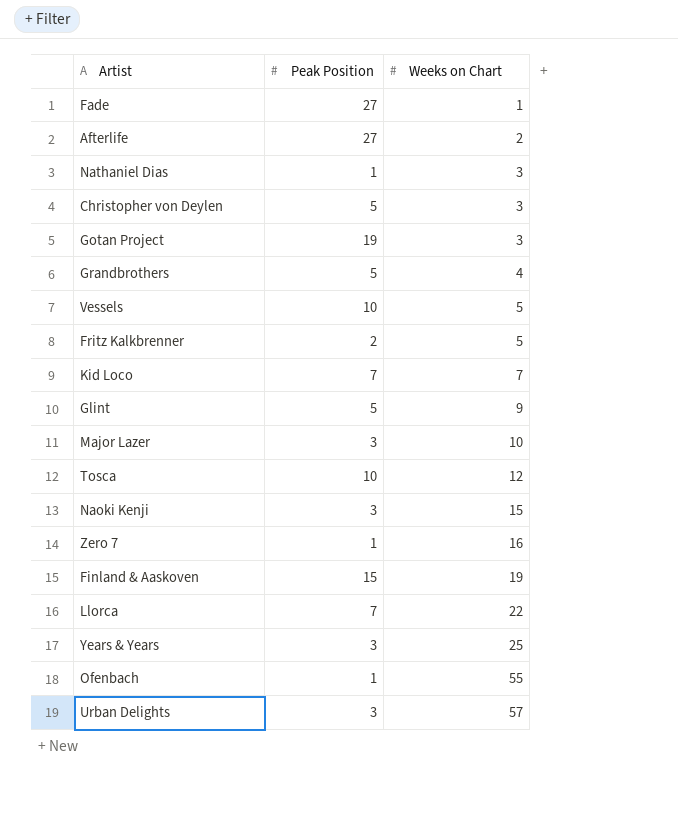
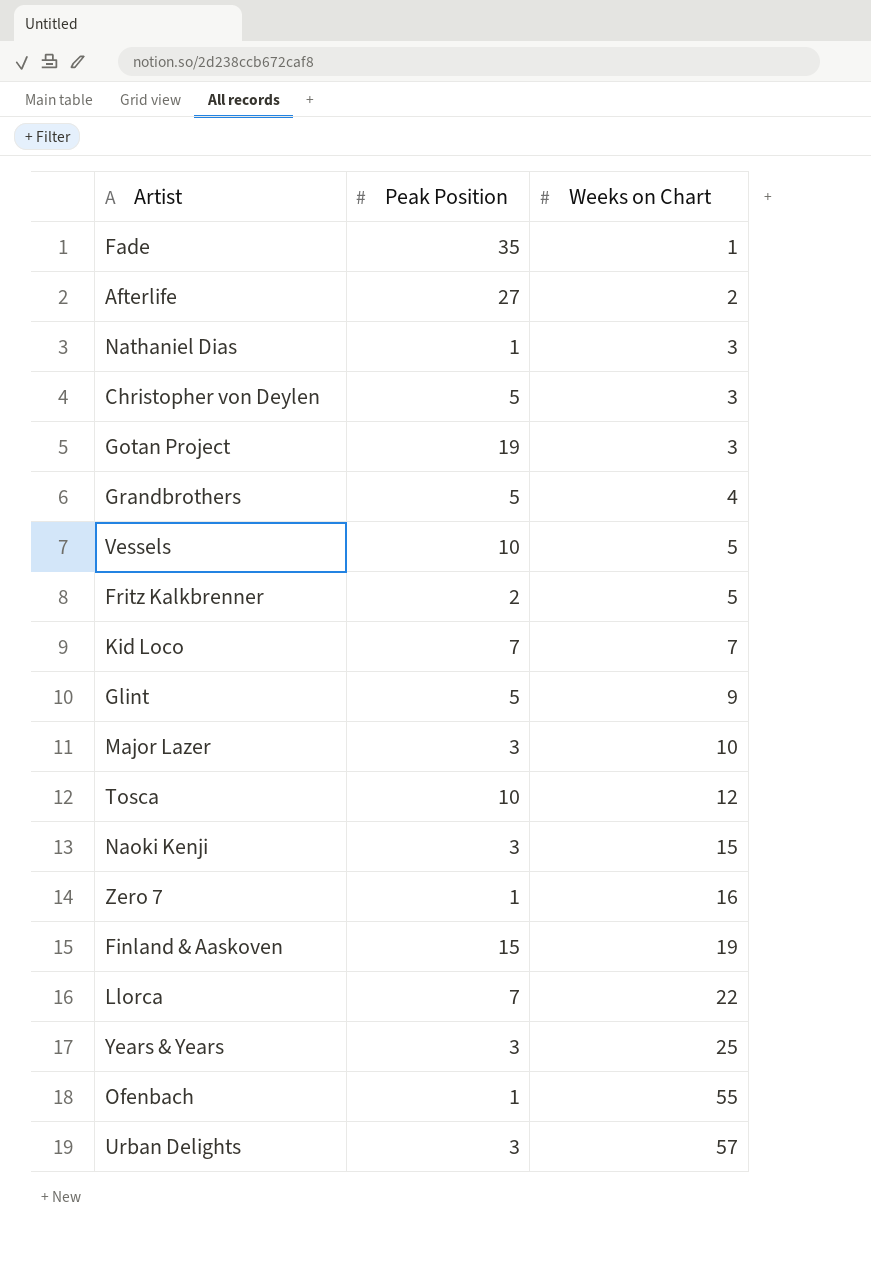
Fade | Peak Position: 27 -> 35

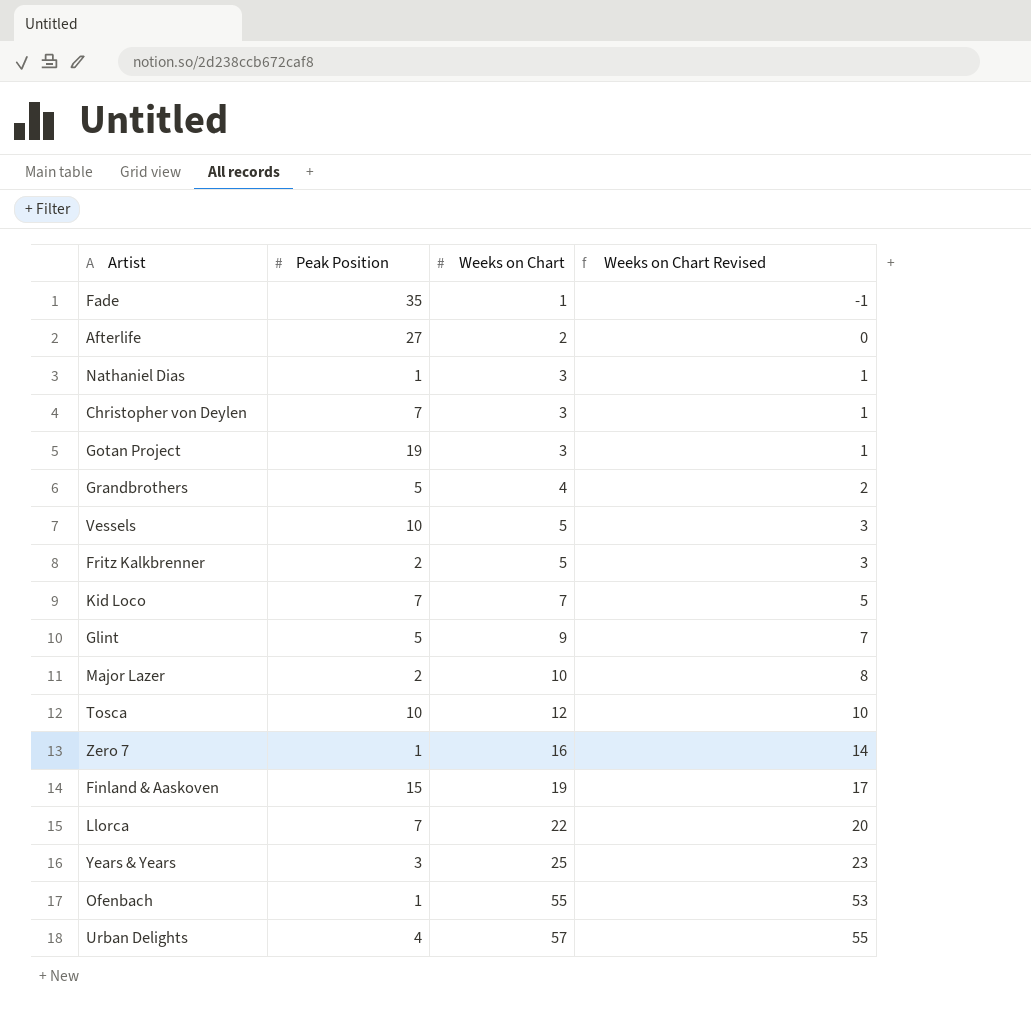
column Weeks on Chart Revised | formula: none -> [Weeks on Chart] - 2
row Naoki Kenji: 3 | 15 -> none
Christopher von Deylen | Peak Position: 5 -> 7
Major Lazer | Peak Position: 3 -> 2
Urban Delights | Peak Position: 3 -> 4

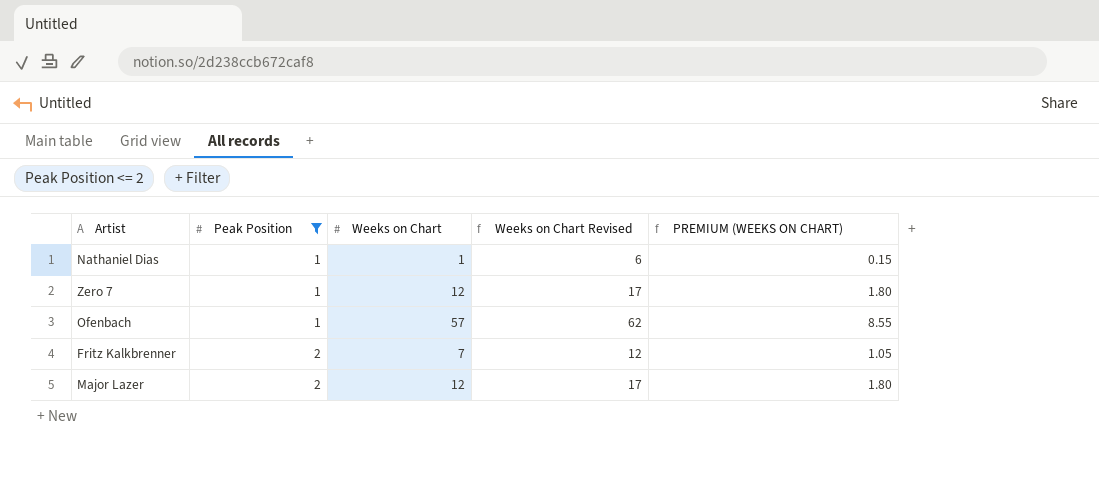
filter: none -> Peak Position <= 2
row order: Weeks on Chart ascending -> Peak Position ascending
column Weeks on Chart Revised | formula: [Weeks on Chart] - 2 -> [Weeks on Chart] + 5
column PREMIUM (WEEKS ON CHART) | formula: none -> [Weeks on Chart] * 0.15
Nathaniel Dias | Weeks on Chart: 3 -> 1
Zero 7 | Weeks on Chart: 16 -> 12
Ofenbach | Weeks on Chart: 55 -> 57
Fritz Kalkbrenner | Weeks on Chart: 5 -> 7
Major Lazer | Weeks on Chart: 10 -> 12

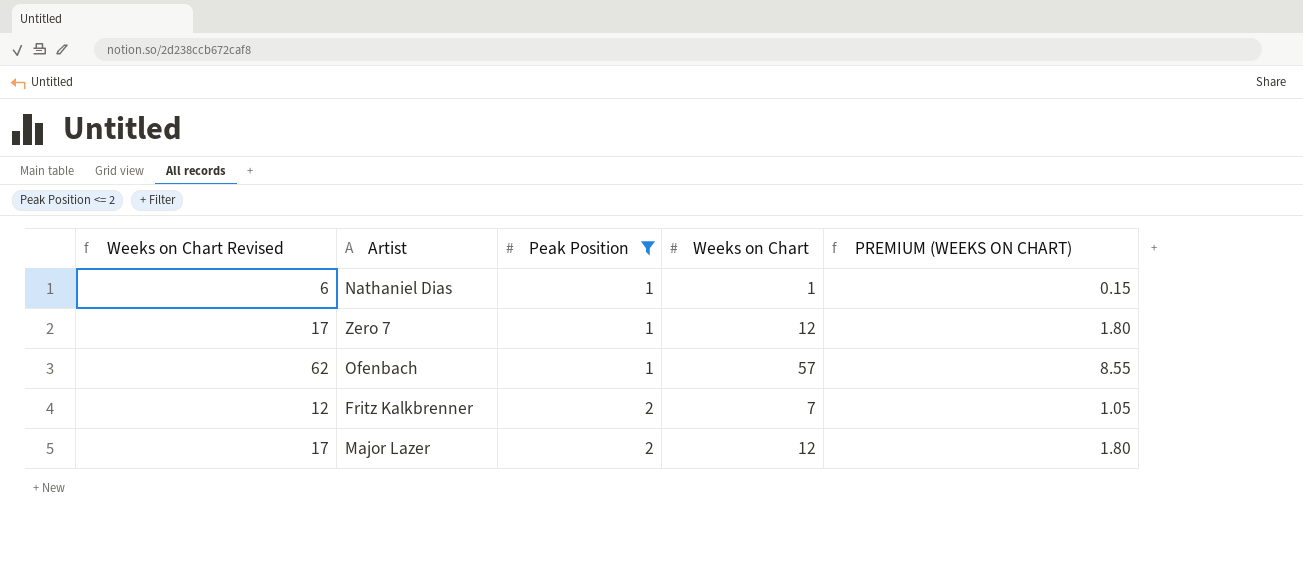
column Weeks on Chart Revised | position: 4 -> 1

